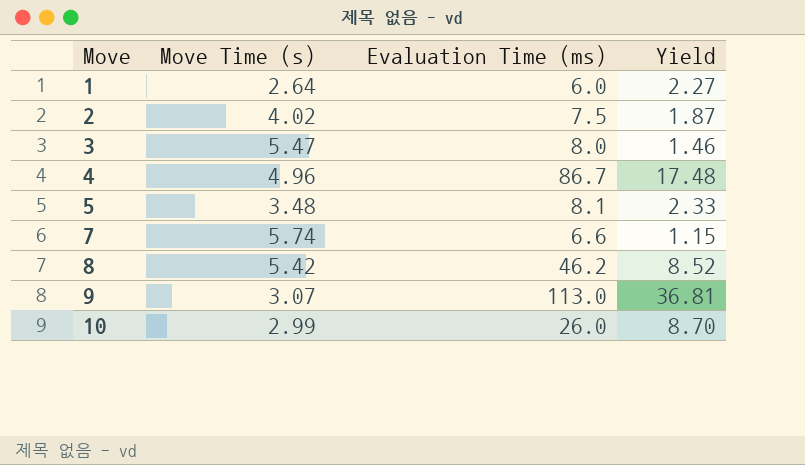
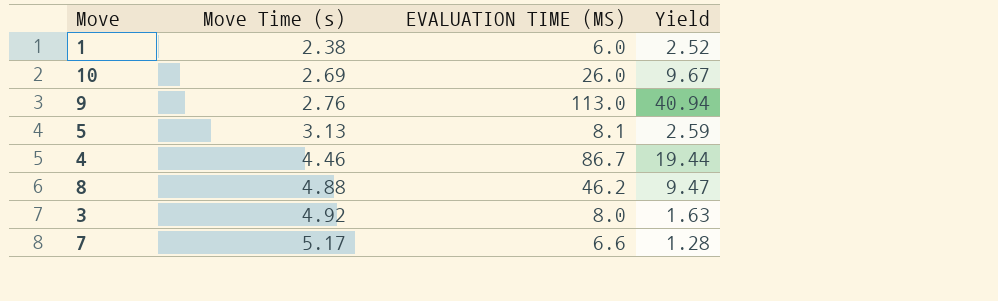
row order: Move ascending -> Move Time (s) ascending
column name: Evaluation Time (ms) -> EVALUATION TIME (MS)
row 2: 4.02 | 7.5 | 1.87 -> none
1 | Move Time (s): 2.64 -> 2.38
1 | Yield: 2.27 -> 2.52
10 | Move Time (s): 2.99 -> 2.69
10 | Yield: 8.70 -> 9.67
9 | Move Time (s): 3.07 -> 2.76
9 | Yield: 36.81 -> 40.94
5 | Move Time (s): 3.48 -> 3.13
5 | Yield: 2.33 -> 2.59
4 | Move Time (s): 4.96 -> 4.46
4 | Yield: 17.48 -> 19.44
8 | Move Time (s): 5.42 -> 4.88
8 | Yield: 8.52 -> 9.47
3 | Move Time (s): 5.47 -> 4.92
3 | Yield: 1.46 -> 1.63
7 | Move Time (s): 5.74 -> 5.17
7 | Yield: 1.15 -> 1.28

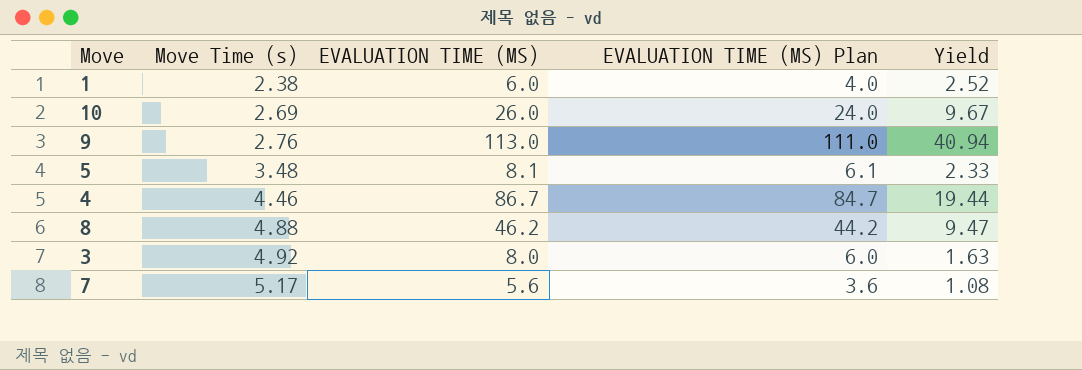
column EVALUATION TIME (MS) Plan | formula: none -> [EVALUATION TIME (MS)] - 2
5 | Move Time (s): 3.13 -> 3.48
5 | Yield: 2.59 -> 2.33
7 | EVALUATION TIME (MS): 6.6 -> 5.6
7 | Yield: 1.28 -> 1.08

